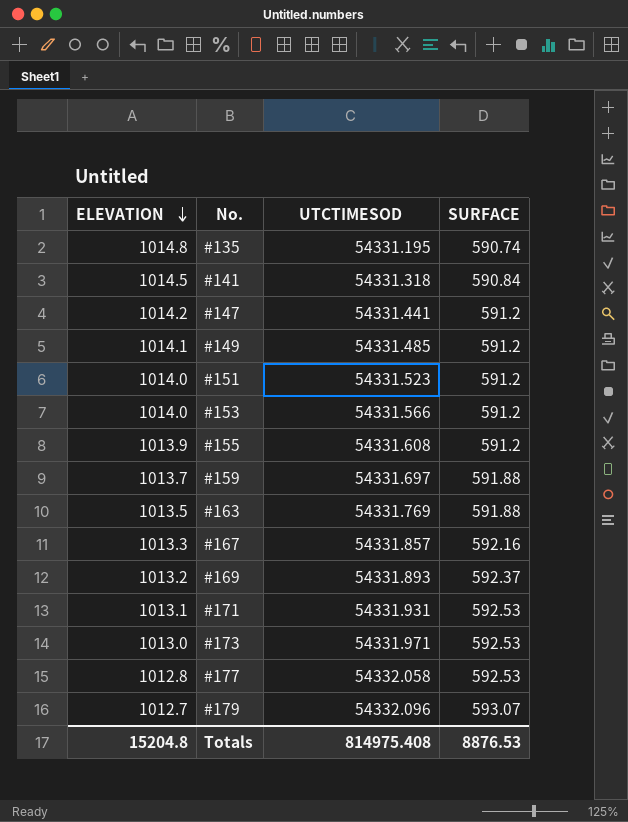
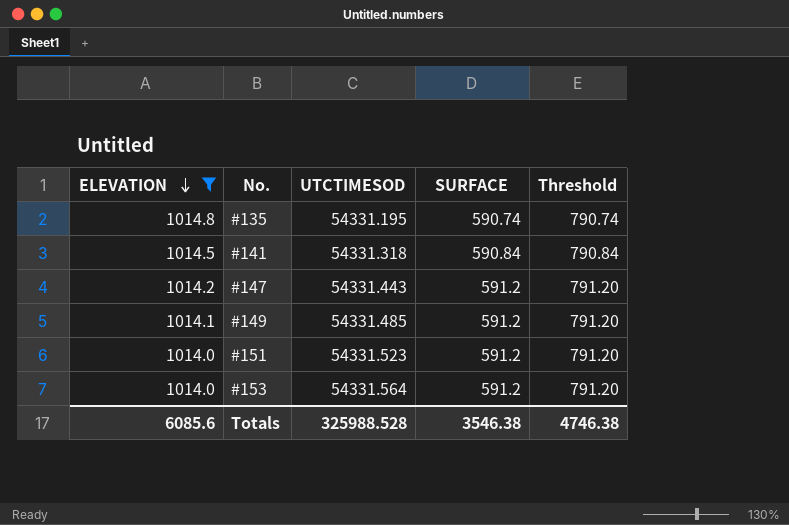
filter: none -> ELEVATION >= 1014.0
column Threshold | formula: none -> [SURFACE] + 200
#147 | UTCTIMESOD: 54331.441 -> 54331.443
#153 | UTCTIMESOD: 54331.566 -> 54331.564
Totals | ELEVATION: 15204.8 -> 6085.6
Totals | UTCTIMESOD: 814975.408 -> 325988.528
Totals | SURFACE: 8876.53 -> 3546.38

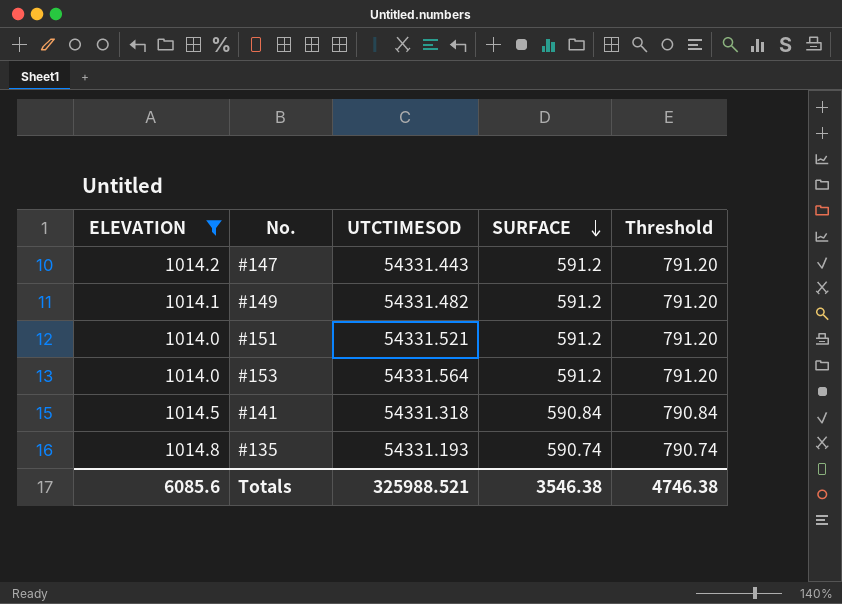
row order: ELEVATION descending -> SURFACE descending
#149 | UTCTIMESOD: 54331.485 -> 54331.482
#151 | UTCTIMESOD: 54331.523 -> 54331.521
#135 | UTCTIMESOD: 54331.195 -> 54331.193
Totals | UTCTIMESOD: 325988.528 -> 325988.521

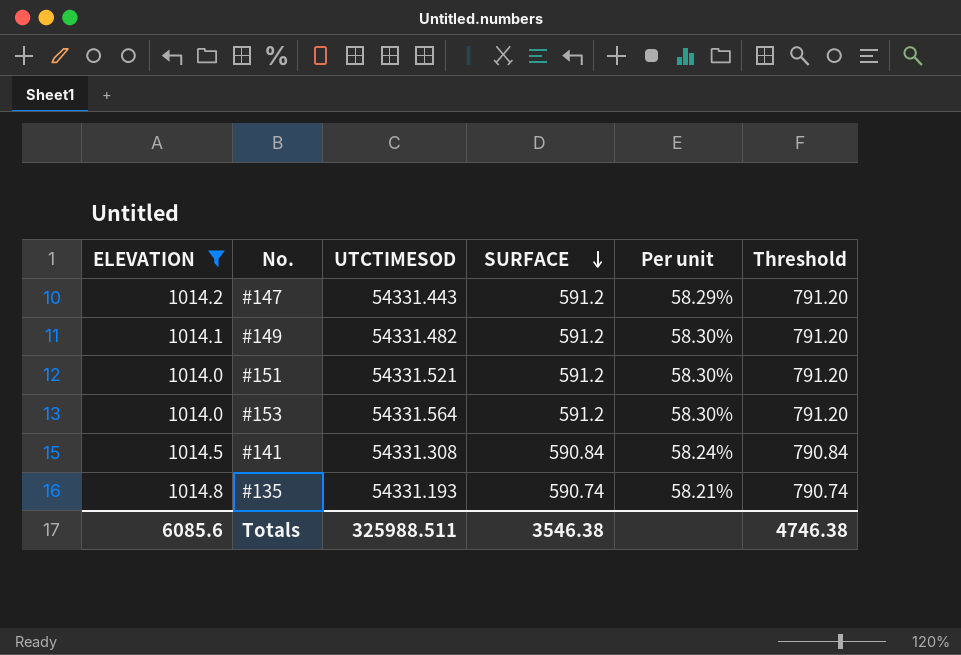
column Per unit | formula: none -> [SURFACE] / [ELEVATION]
#141 | UTCTIMESOD: 54331.318 -> 54331.308
Totals | UTCTIMESOD: 325988.521 -> 325988.511

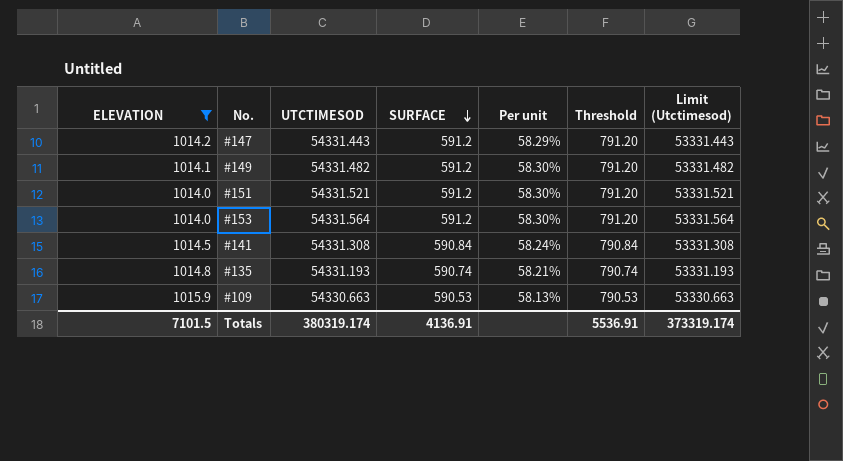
column Limit (Utctimesod) | formula: none -> [UTCTIMESOD] - 1000
row #109: none -> 1015.9 | 54330.663 | 590.53 | 58.13% | 790.53 | 53330.663
Totals | ELEVATION: 6085.6 -> 7101.5
Totals | UTCTIMESOD: 325988.511 -> 380319.174
Totals | SURFACE: 3546.38 -> 4136.91
Totals | Threshold: 4746.38 -> 5536.91

